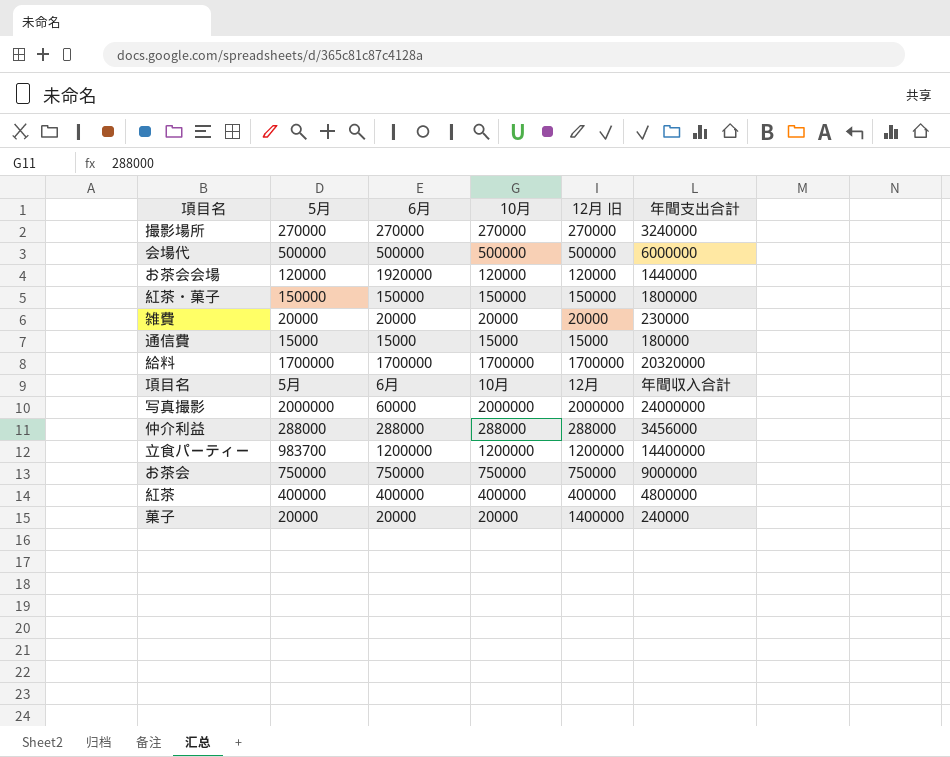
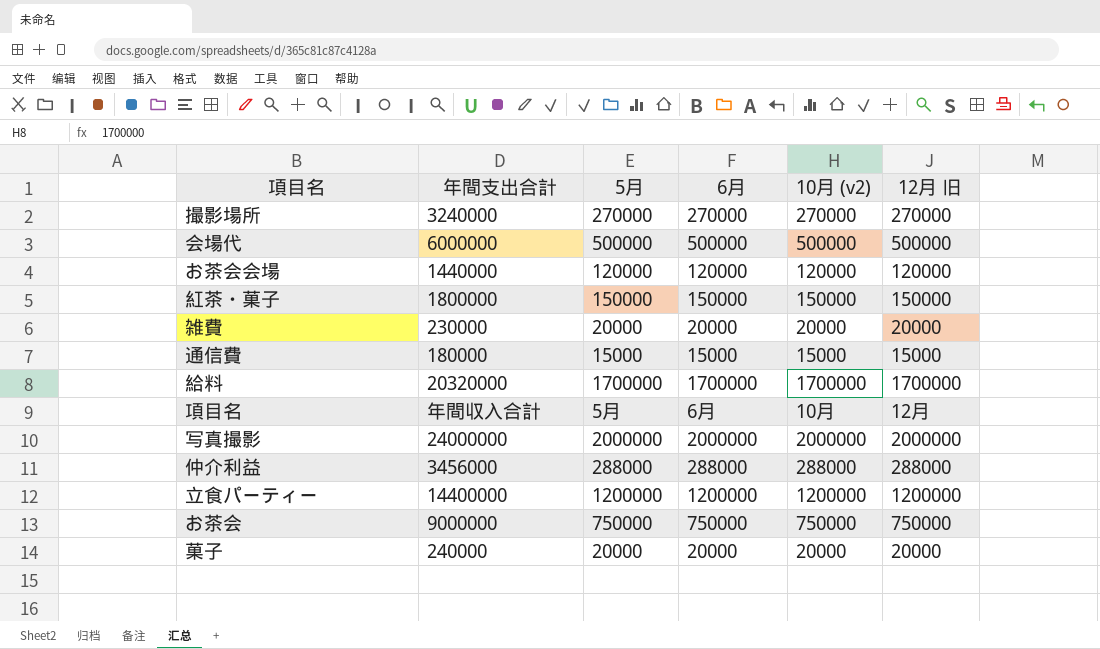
column 年間支出合計 | position: 6 -> 2
column name: 10月 -> 10月 (v2)
row 紅茶: 400000 | 400000 | 400000 | 400000 | 4800000 -> none
お茶会会場 | 6月: 1920000 -> 120000
写真撮影 | 6月: 60000 -> 2000000
立食パーティー | 5月: 983700 -> 1200000
菓子 | 12月 旧: 1400000 -> 20000

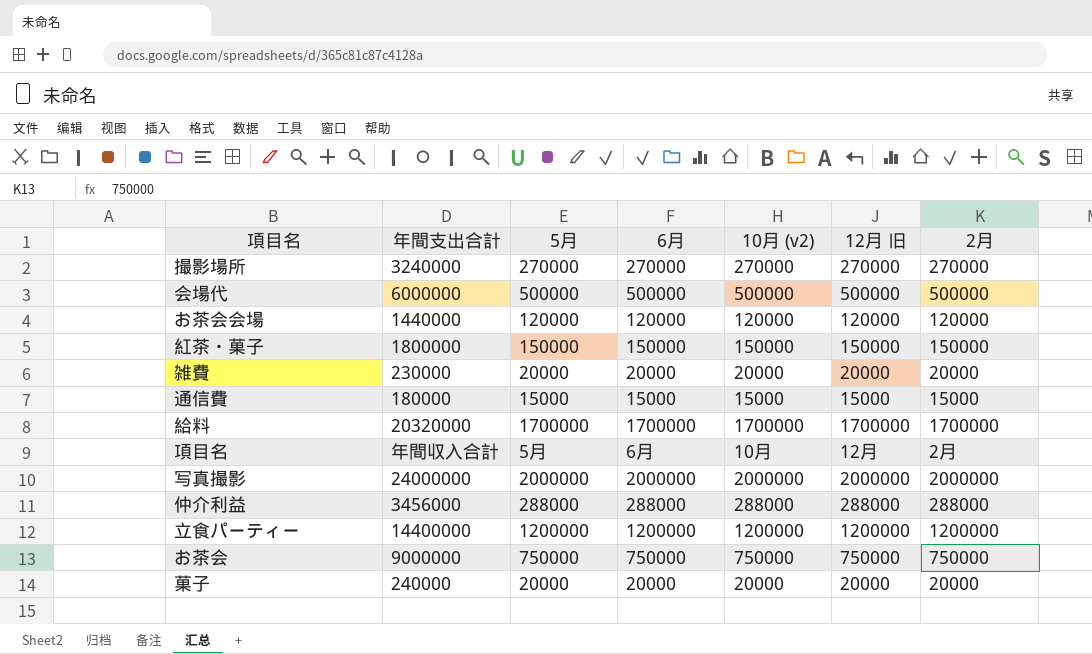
column 2月 | position: none -> 7

